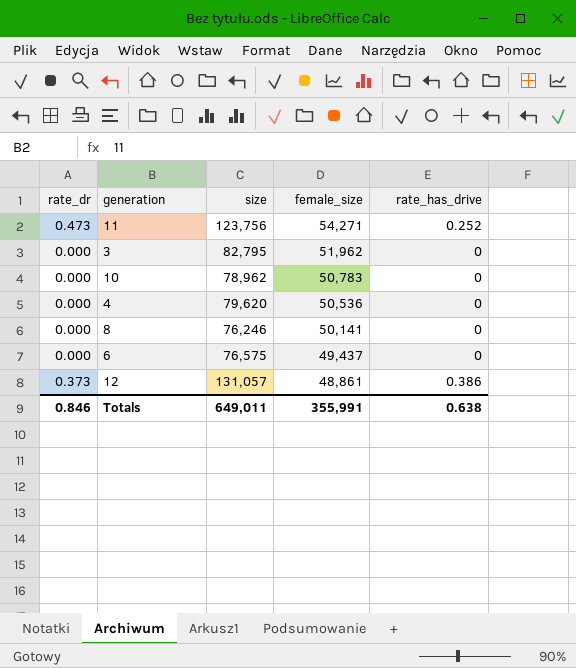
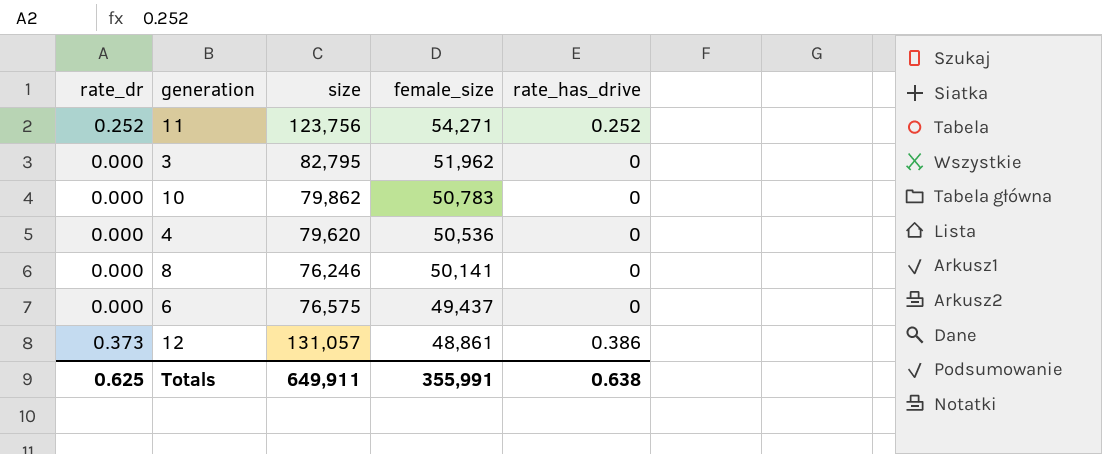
11 | rate_dr: 0.473 -> 0.252
10 | size: 78,962 -> 79,862
Totals | rate_dr: 0.846 -> 0.625
Totals | size: 649,011 -> 649,911

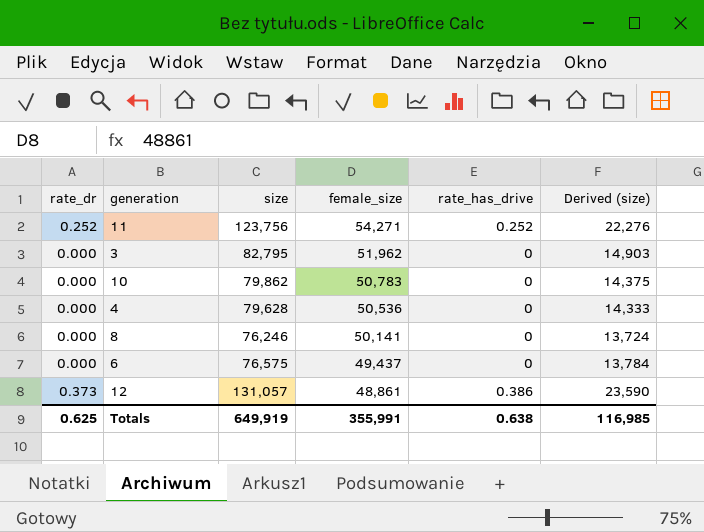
column Derived (size) | formula: none -> [size] * 0.18
4 | size: 79,620 -> 79,628
Totals | size: 649,911 -> 649,919

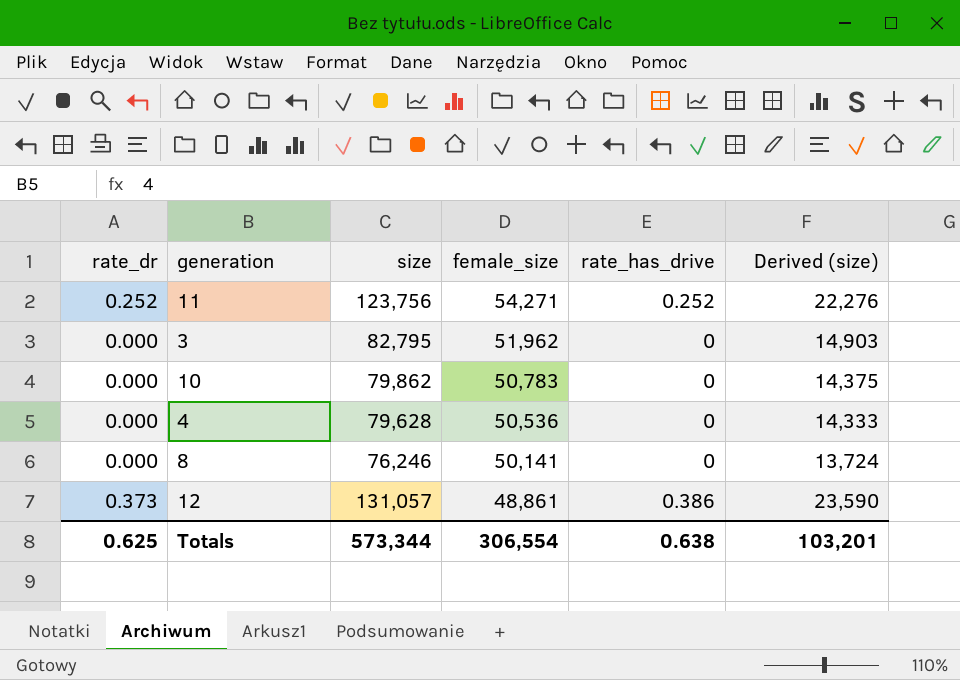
row 6: 0.000 | 76,575 | 49,437 | 0 | 13,784 -> none
Totals | size: 649,919 -> 573,344
Totals | female_size: 355,991 -> 306,554
Totals | Derived (size): 116,985 -> 103,201

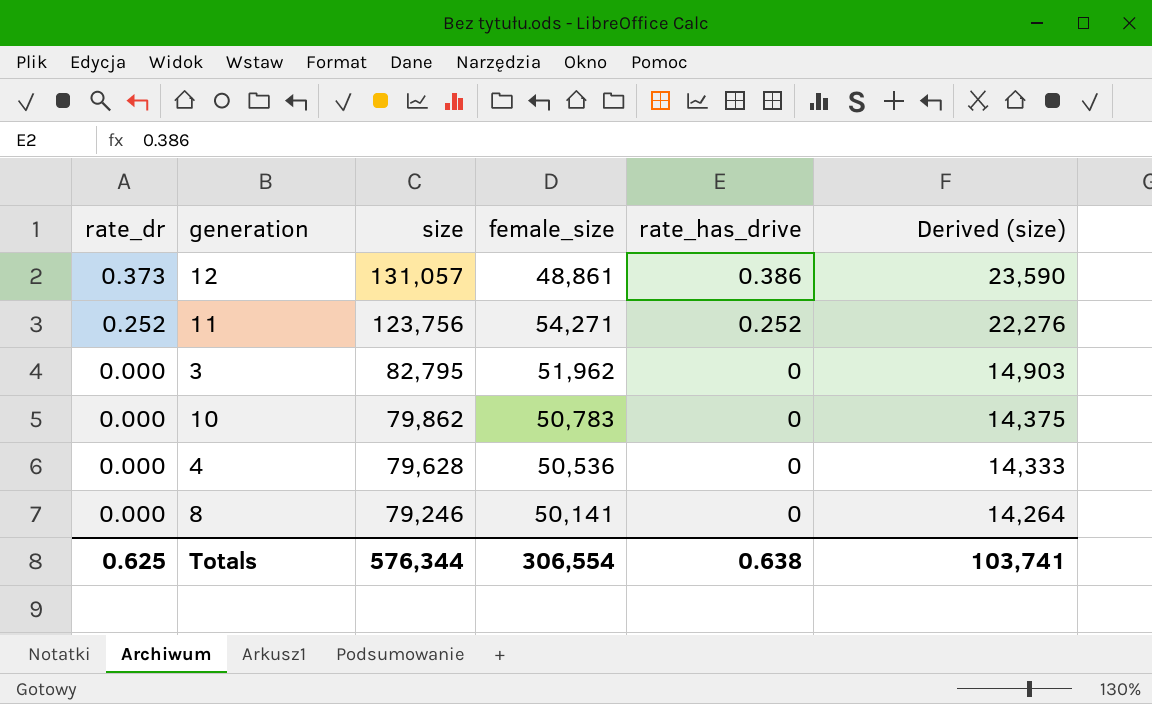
row order: female_size descending -> rate_dr descending
8 | size: 76,246 -> 79,246
8 | Derived (size): 13,724 -> 14,264
Totals | size: 573,344 -> 576,344
Totals | Derived (size): 103,201 -> 103,741

